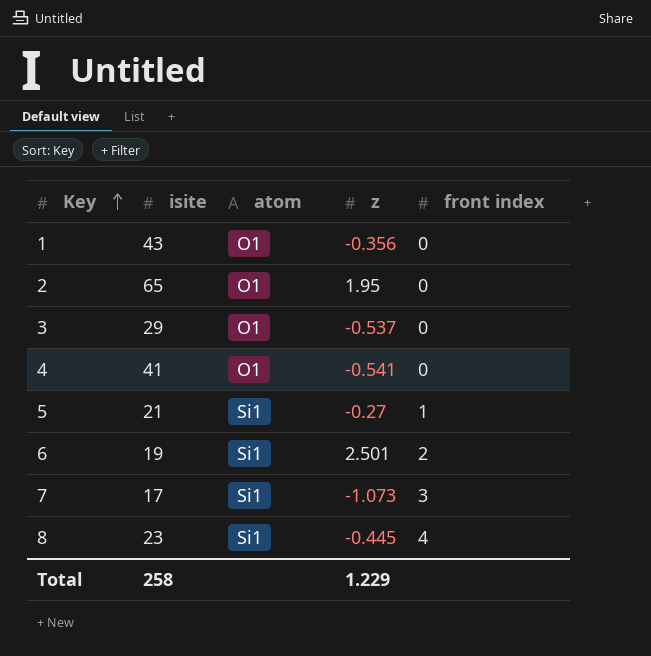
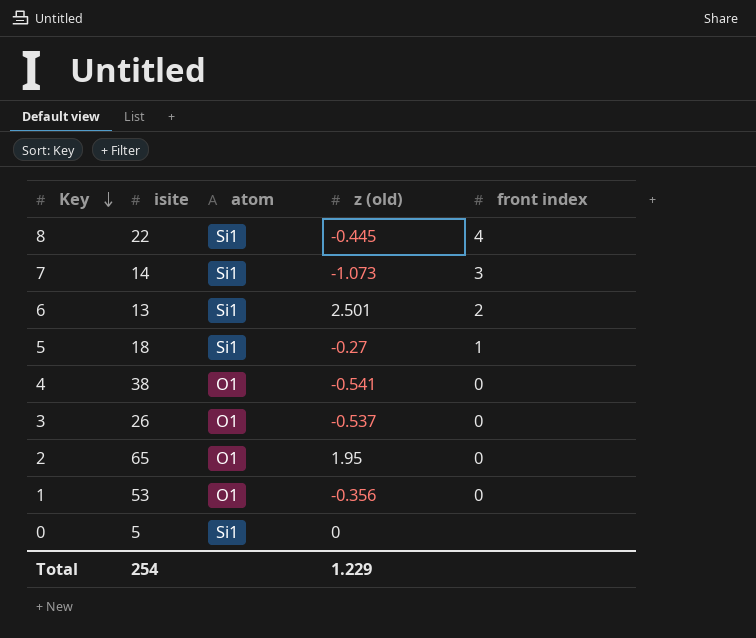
row order: Key ascending -> Key descending
column name: z -> z (old)
8 | isite: 23 -> 22
7 | isite: 17 -> 14
6 | isite: 19 -> 13
5 | isite: 21 -> 18
4 | isite: 41 -> 38
3 | isite: 29 -> 26
1 | isite: 43 -> 53
row 0: none -> 5 | Si1 | 0 | none
Total | isite: 258 -> 254

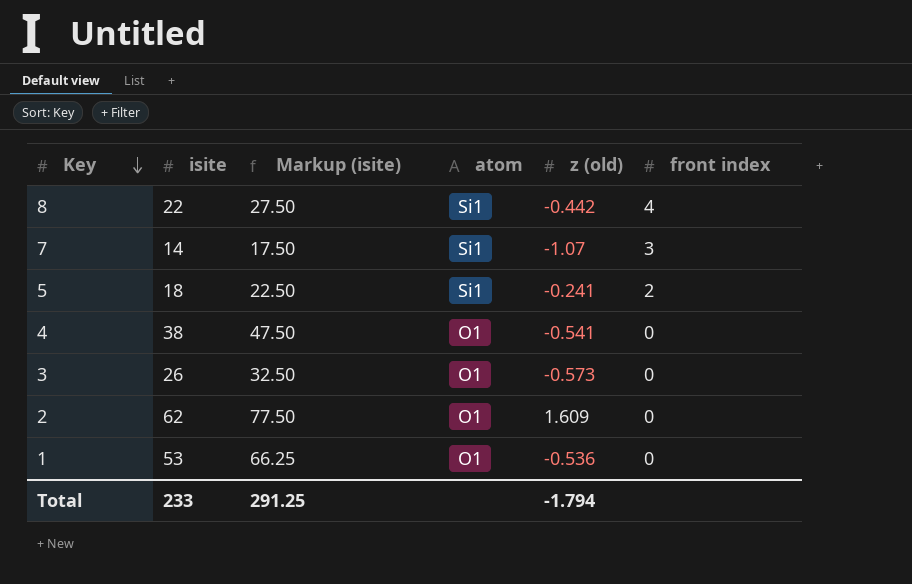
column Markup (isite) | formula: none -> [isite] * 1.25
row 6: 13 | Si1 | 2.501 | 2 -> none
row 0: 5 | Si1 | 0 | none -> none
8 | z (old): -0.445 -> -0.442
7 | z (old): -1.073 -> -1.07
5 | z (old): -0.27 -> -0.241
5 | front index: 1 -> 2
3 | z (old): -0.537 -> -0.573
2 | isite: 65 -> 62
2 | z (old): 1.95 -> 1.609
1 | z (old): -0.356 -> -0.536
Total | isite: 254 -> 233
Total | z (old): 1.229 -> -1.794

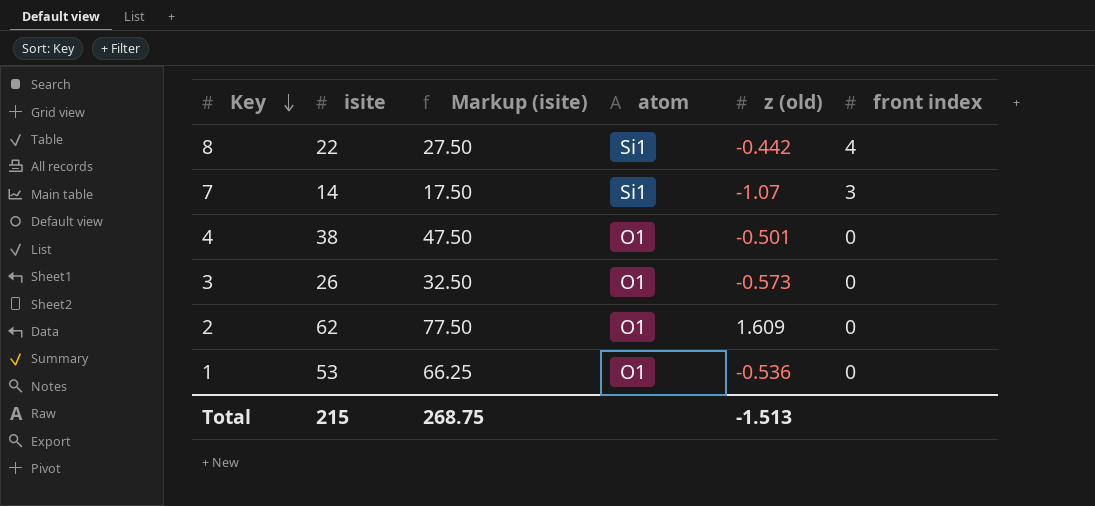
row 5: 18 | 22.50 | Si1 | -0.241 | 2 -> none
4 | z (old): -0.541 -> -0.501
Total | isite: 233 -> 215
Total | Markup (isite): 291.25 -> 268.75
Total | z (old): -1.794 -> -1.513

